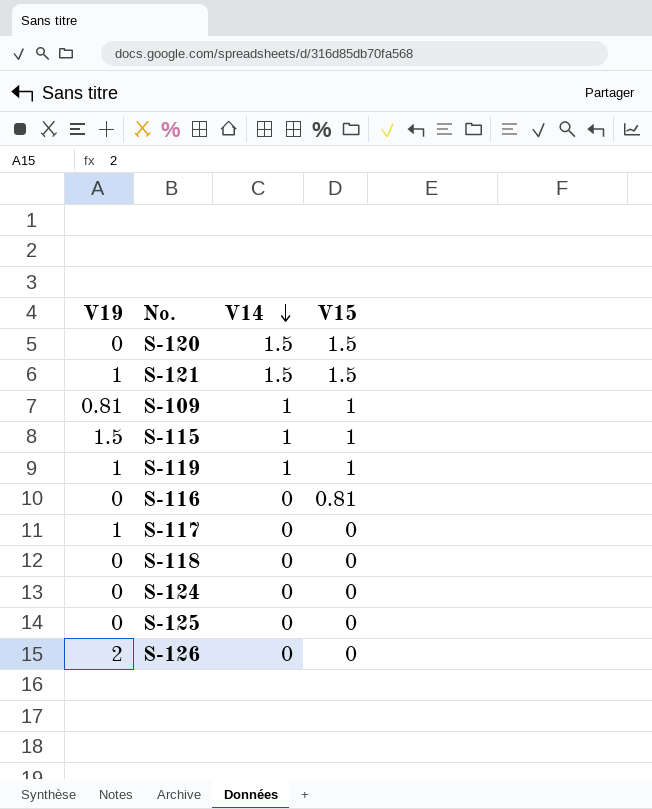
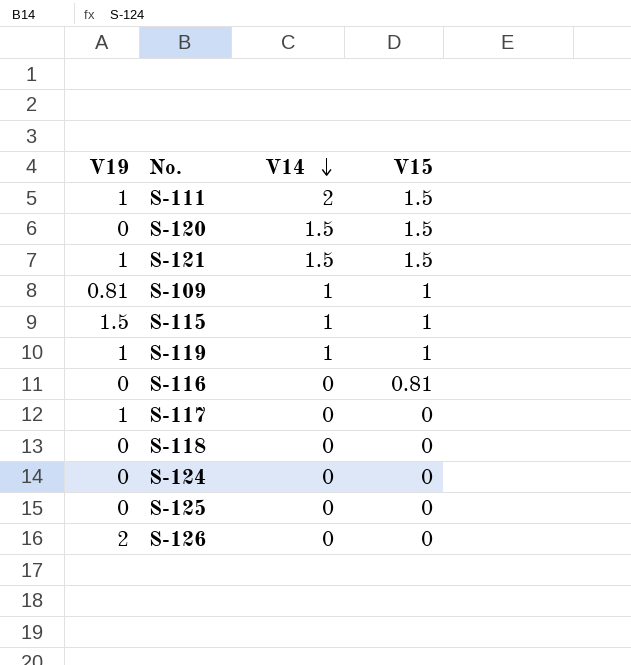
row S-111: none -> 1 | 2 | 1.5

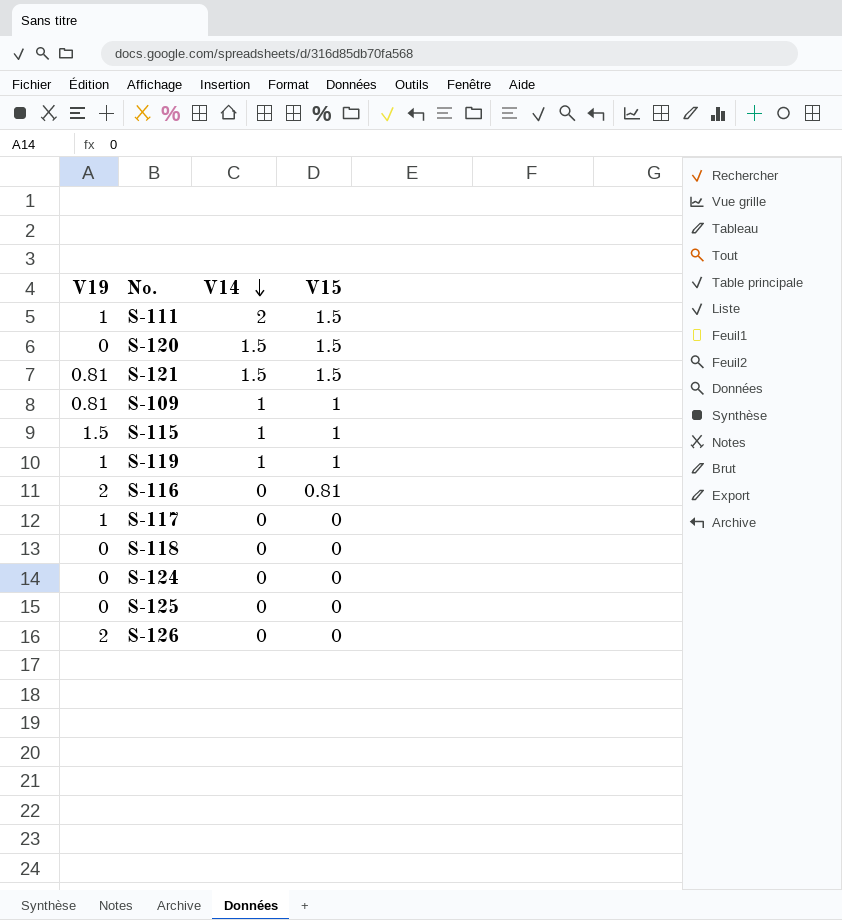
S-121 | V19: 1 -> 0.81
S-116 | V19: 0 -> 2

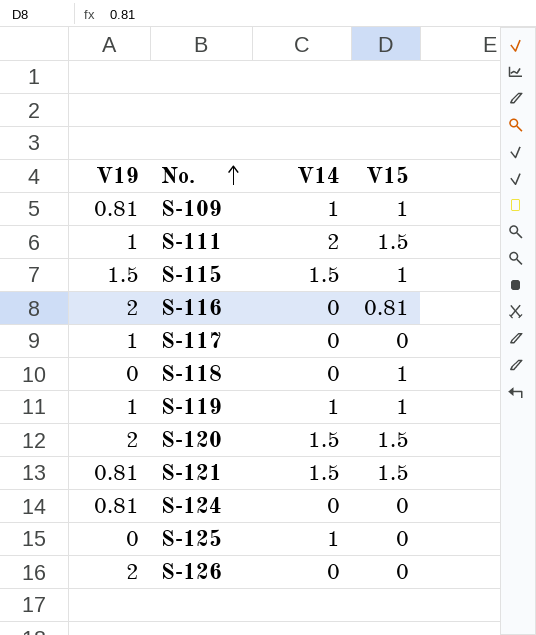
row order: V14 descending -> No. ascending
S-115 | V14: 1 -> 1.5
S-118 | V15: 0 -> 1
S-120 | V19: 0 -> 2
S-124 | V19: 0 -> 0.81
S-125 | V14: 0 -> 1

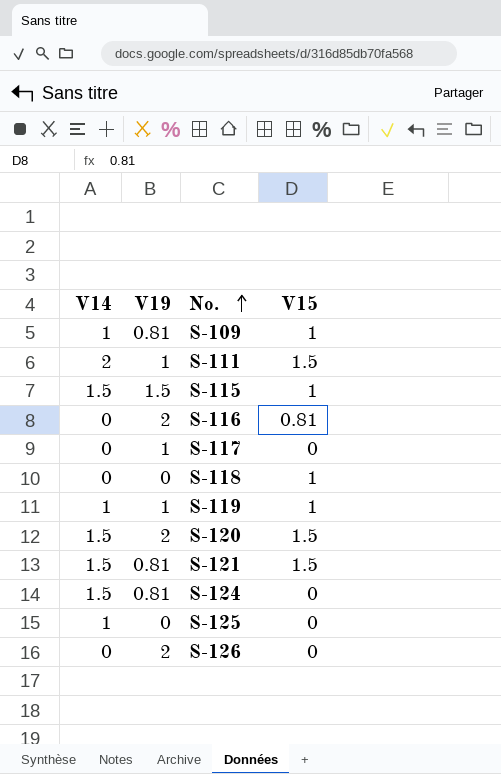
column V14 | position: 3 -> 1
S-124 | V14: 0 -> 1.5

